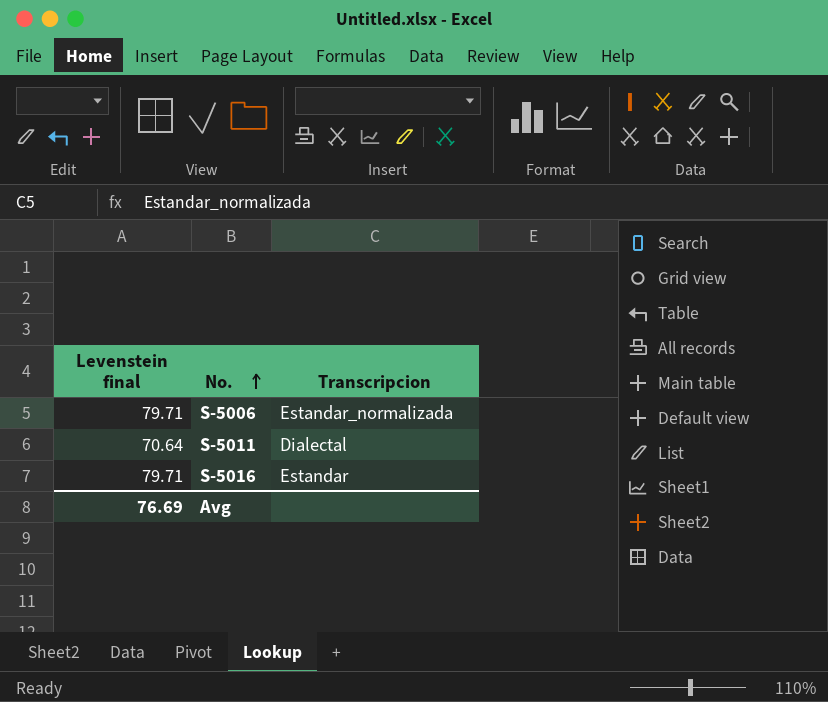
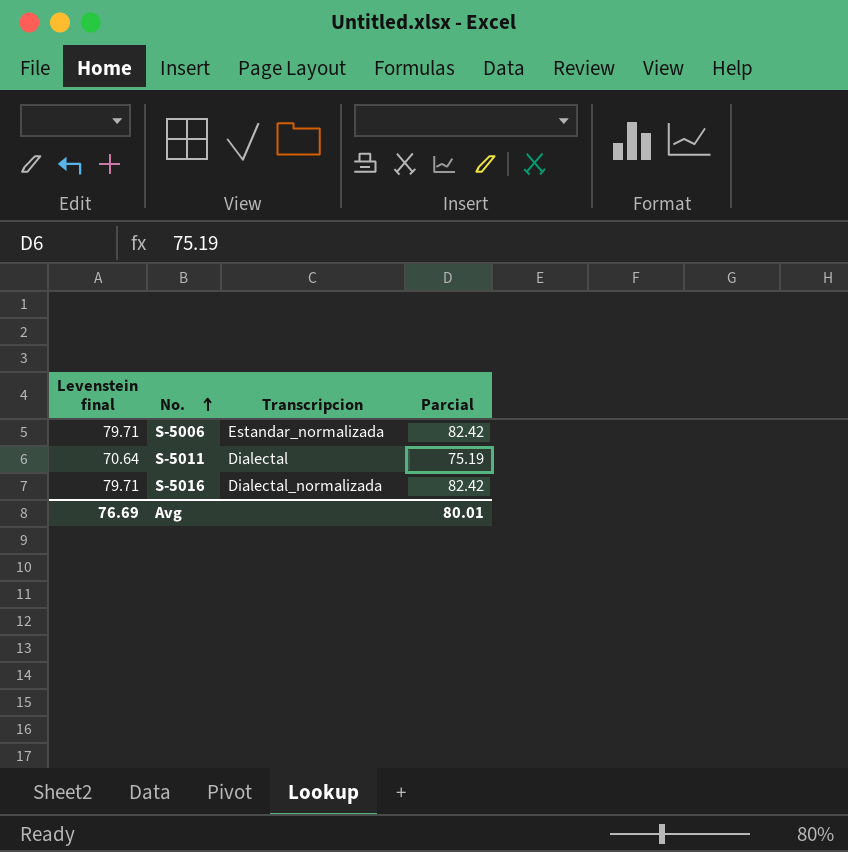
column Parcial | position: none -> 4
S-5016 | Transcripcion: Estandar -> Dialectal_normalizada

